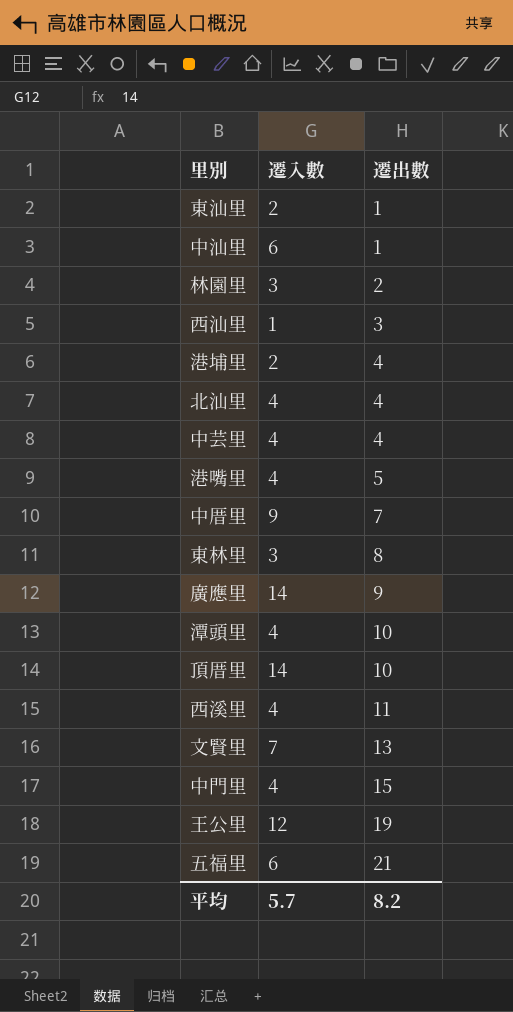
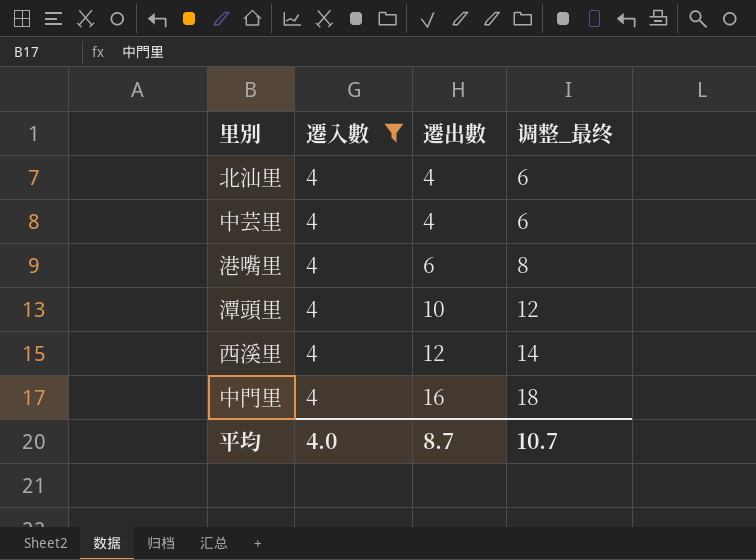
filter: none -> 遷入數 = 4
column 调整_最终 | formula: none -> [遷出數] + 2
港嘴里 | 遷出數: 5 -> 6
西溪里 | 遷出數: 11 -> 12
中門里 | 遷出數: 15 -> 16
平均 | 遷入數: 5.7 -> 4.0
平均 | 遷出數: 8.2 -> 8.7

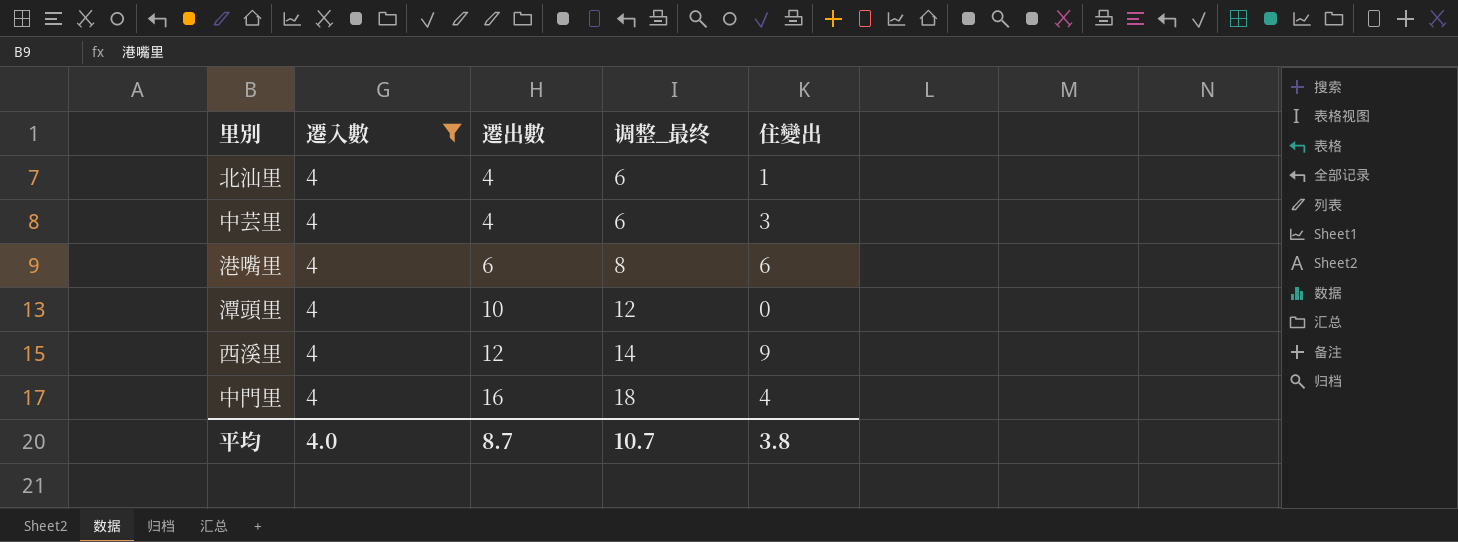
column 住變出 | position: none -> 5

